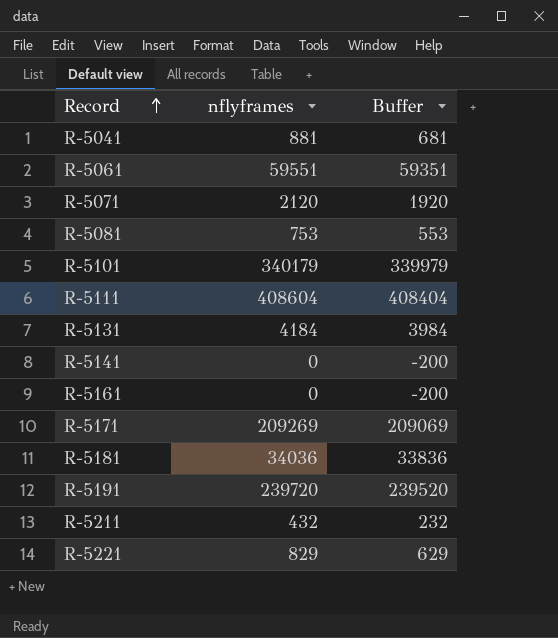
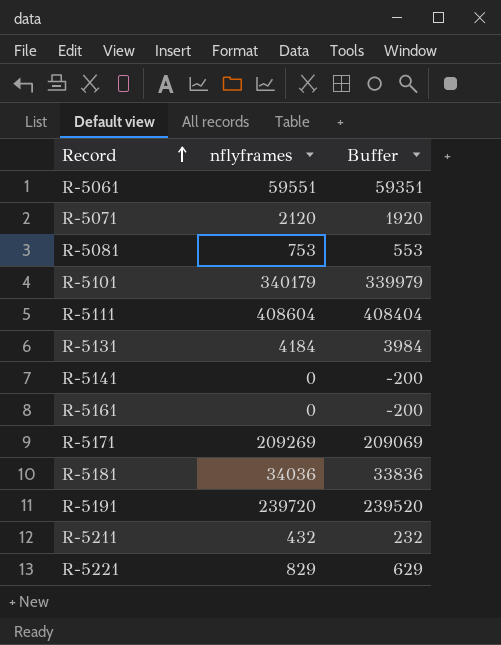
row R-5041: 881 | 681 -> none

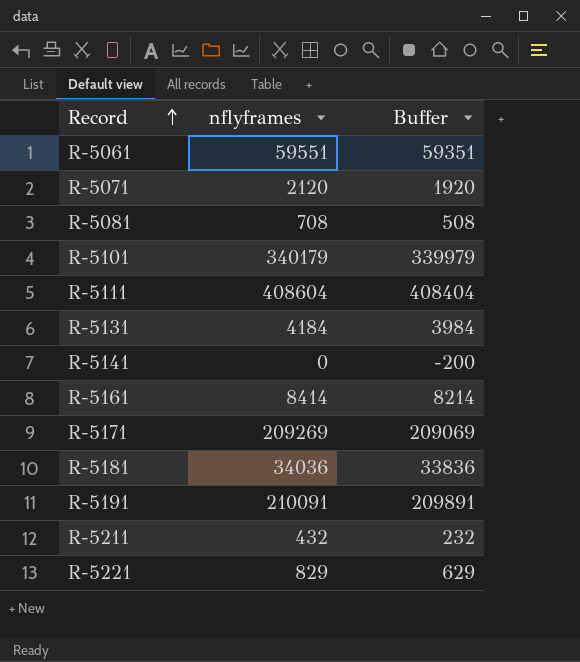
R-5081 | nflyframes: 753 -> 708
R-5081 | Buffer: 553 -> 508
R-5161 | nflyframes: 0 -> 8414
R-5161 | Buffer: -200 -> 8214
R-5191 | nflyframes: 239720 -> 210091
R-5191 | Buffer: 239520 -> 209891

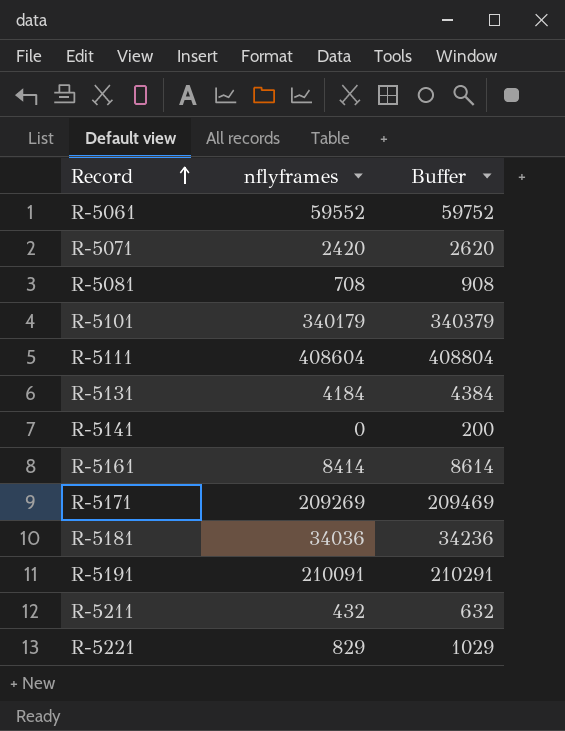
column Buffer | formula: [nflyframes] - 200 -> [nflyframes] + 200
R-5061 | nflyframes: 59551 -> 59552
R-5071 | nflyframes: 2120 -> 2420

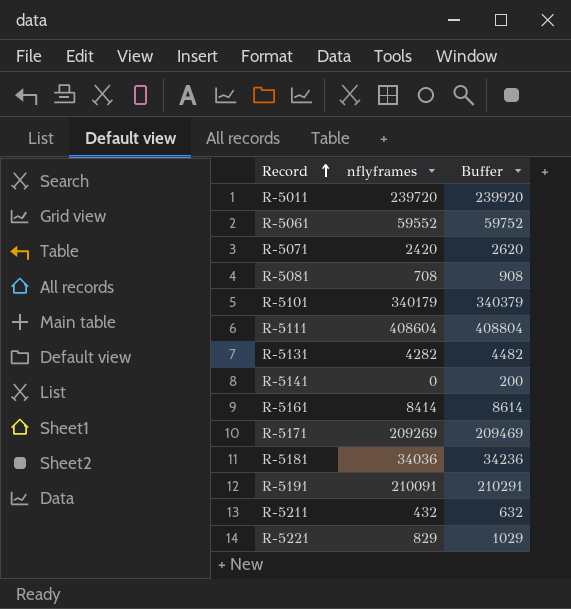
row R-5011: none -> 239720 | 239920
R-5131 | nflyframes: 4184 -> 4282
R-5131 | Buffer: 4384 -> 4482

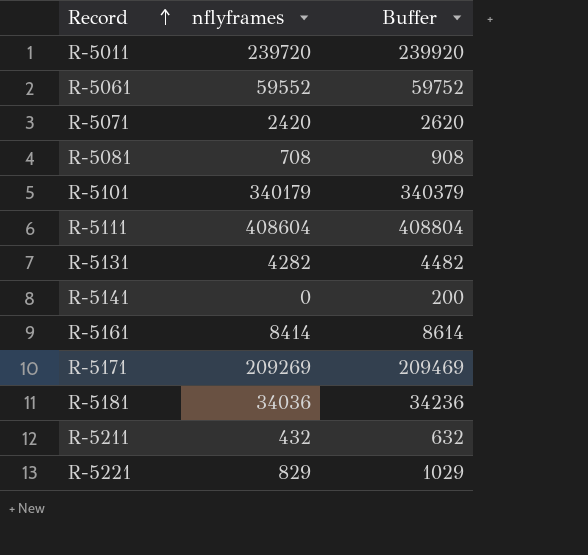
row R-5191: 210091 | 210291 -> none

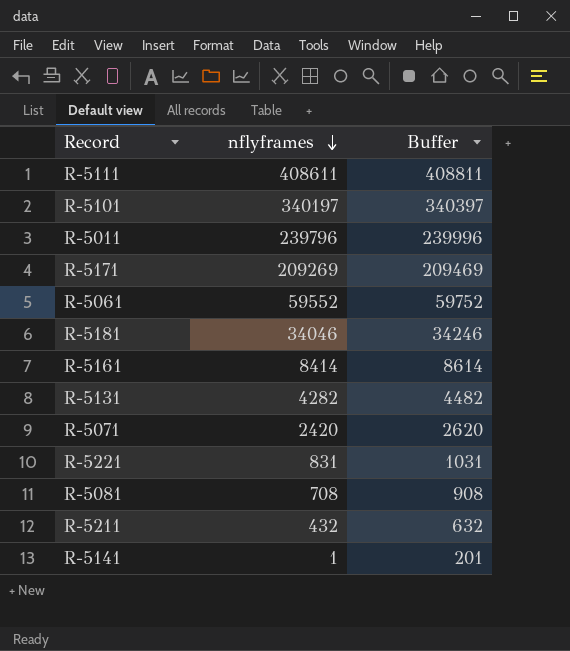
row order: Record ascending -> nflyframes descending
R-5111 | nflyframes: 408604 -> 408611
R-5111 | Buffer: 408804 -> 408811
R-5101 | nflyframes: 340179 -> 340197
R-5101 | Buffer: 340379 -> 340397
R-5011 | nflyframes: 239720 -> 239796
R-5011 | Buffer: 239920 -> 239996
R-5181 | nflyframes: 34036 -> 34046
R-5181 | Buffer: 34236 -> 34246
R-5221 | nflyframes: 829 -> 831
R-5221 | Buffer: 1029 -> 1031
R-5141 | nflyframes: 0 -> 1
R-5141 | Buffer: 200 -> 201

